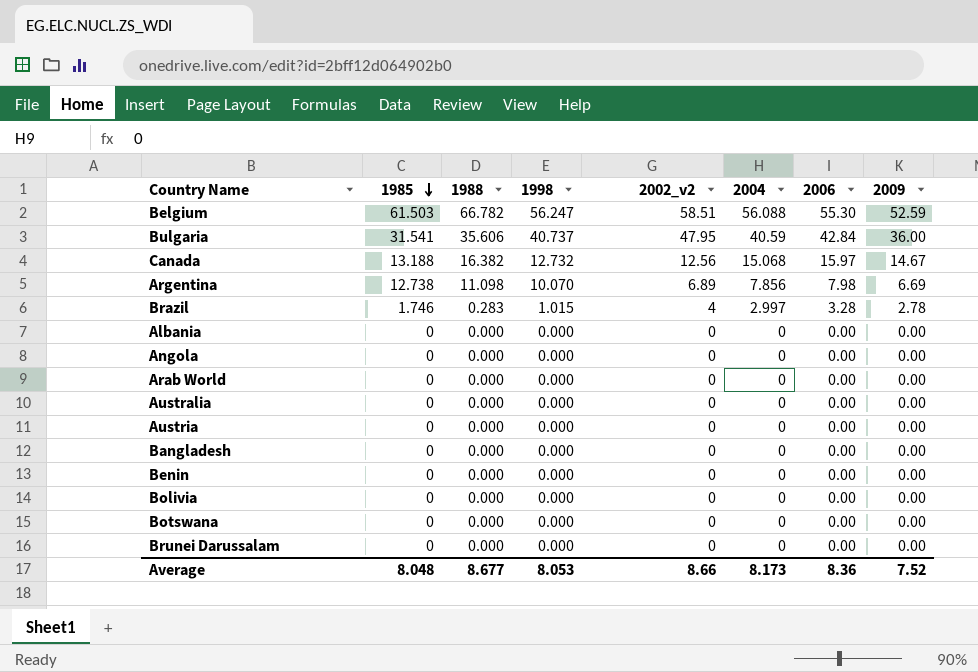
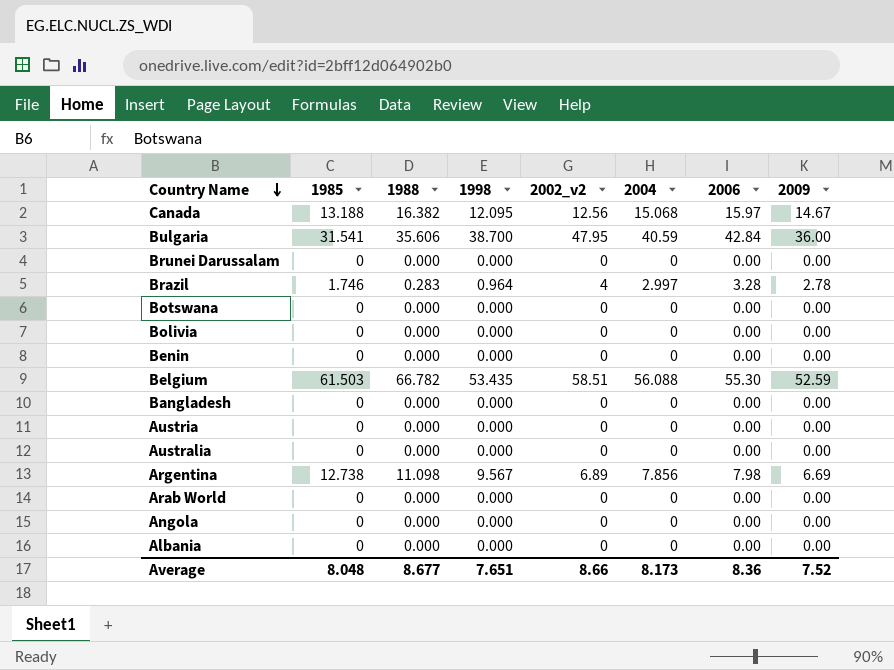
row order: 1985 descending -> Country Name descending
Canada | 1998: 12.732 -> 12.095
Bulgaria | 1998: 40.737 -> 38.700
Brazil | 1998: 1.015 -> 0.964
Belgium | 1998: 56.247 -> 53.435
Argentina | 1998: 10.070 -> 9.567
Average | 1998: 8.053 -> 7.651

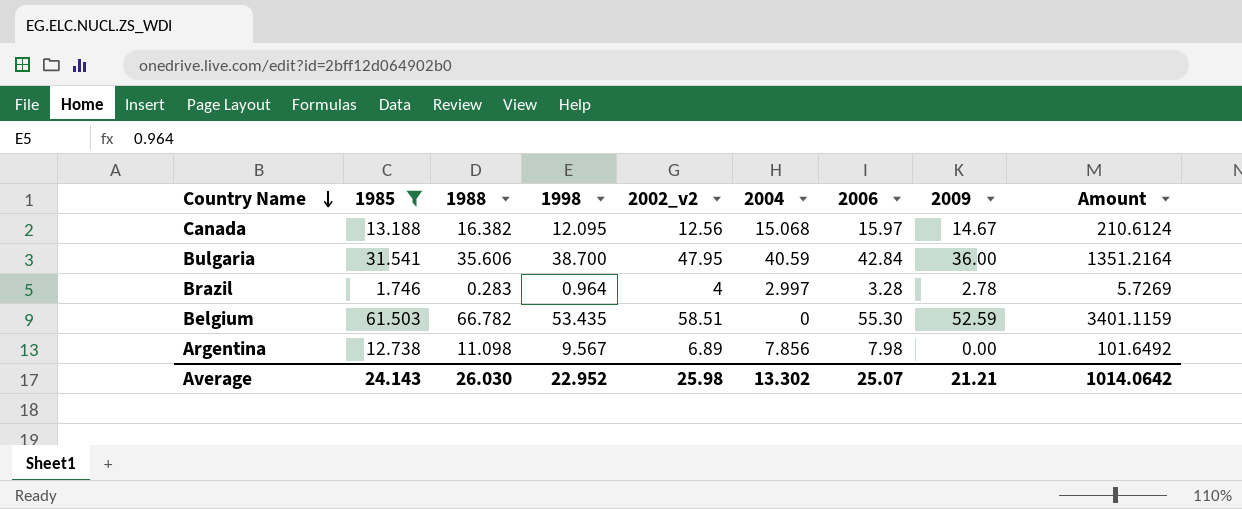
filter: none -> 1985 != 0
column Amount | formula: none -> [1985] * [2006]
Belgium | 2004: 56.088 -> 0
Argentina | 2009: 6.69 -> 0.00
Average | 1985: 8.048 -> 24.143
Average | 1988: 8.677 -> 26.030
Average | 1998: 7.651 -> 22.952
Average | 2002_v2: 8.66 -> 25.98
Average | 2004: 8.173 -> 13.302
Average | 2006: 8.36 -> 25.07
Average | 2009: 7.52 -> 21.21

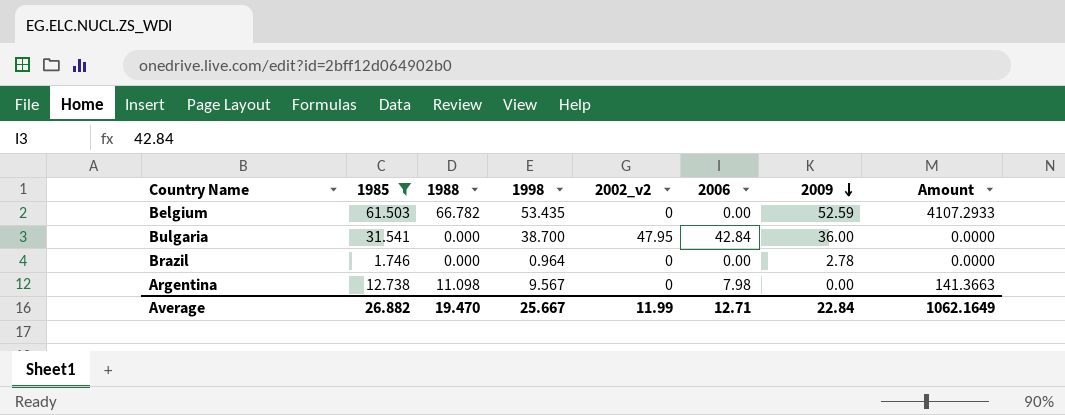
row order: Country Name descending -> 2009 descending
column 2004 | position: 6 -> none
column Amount | formula: [1985] * [2006] -> [1985] * [1988]
row Canada: 13.188 | 16.382 | 12.095 | 12.56 | 15.068 | 15.97 | 14.67 | 210.6124 -> none
Belgium | 2002_v2: 58.51 -> 0
Belgium | 2006: 55.30 -> 0.00
Bulgaria | 1988: 35.606 -> 0.000
Brazil | 1988: 0.283 -> 0.000
Brazil | 2002_v2: 4 -> 0
Brazil | 2006: 3.28 -> 0.00
Argentina | 2002_v2: 6.89 -> 0
Average | 1985: 24.143 -> 26.882
Average | 1988: 26.030 -> 19.470
Average | 1998: 22.952 -> 25.667
Average | 2002_v2: 25.98 -> 11.99
Average | 2006: 25.07 -> 12.71
Average | 2009: 21.21 -> 22.84
Average | Amount: 1014.0642 -> 1062.1649

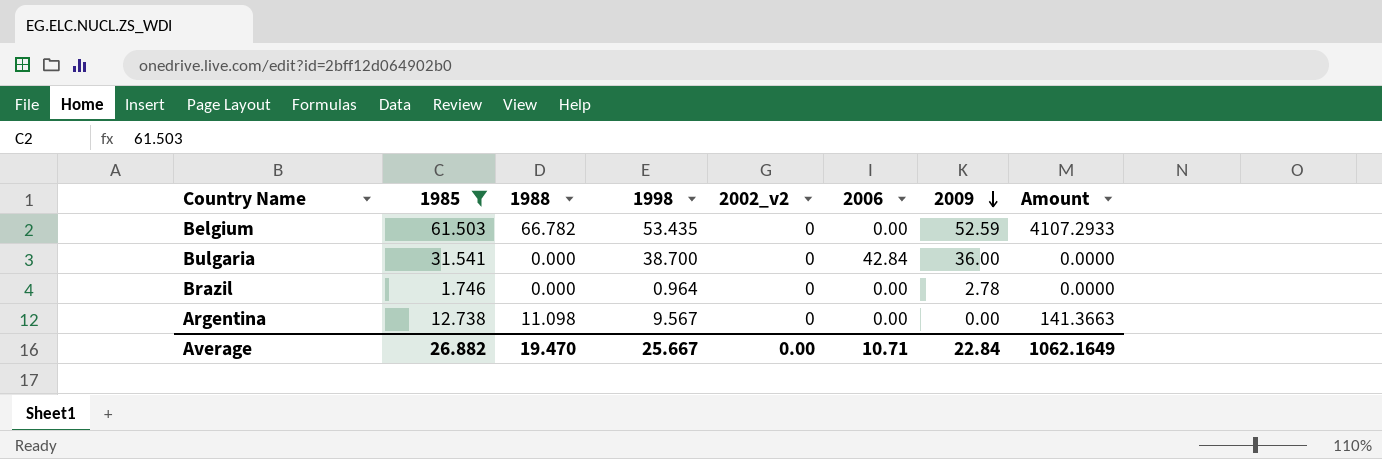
Bulgaria | 2002_v2: 47.95 -> 0
Argentina | 2006: 7.98 -> 0.00
Average | 2002_v2: 11.99 -> 0.00
Average | 2006: 12.71 -> 10.71

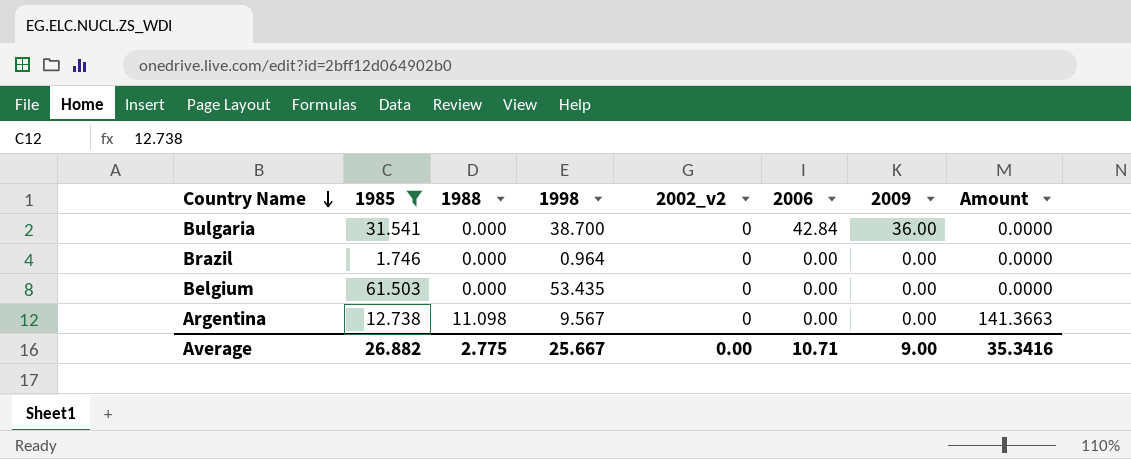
row order: 2009 descending -> Country Name descending
Brazil | 2009: 2.78 -> 0.00
Belgium | 1988: 66.782 -> 0.000
Belgium | 2009: 52.59 -> 0.00
Belgium | Amount: 4107.2933 -> 0.0000
Average | 1988: 19.470 -> 2.775
Average | 2009: 22.84 -> 9.00
Average | Amount: 1062.1649 -> 35.3416

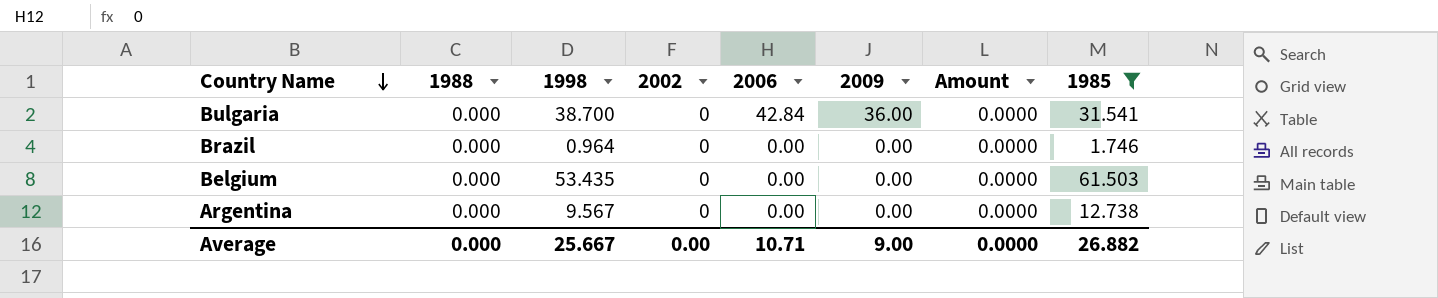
column name: 2002_v2 -> 2002
column 1985 | position: 2 -> 8
Argentina | 1988: 11.098 -> 0.000
Argentina | Amount: 141.3663 -> 0.0000
Average | 1988: 2.775 -> 0.000
Average | Amount: 35.3416 -> 0.0000

